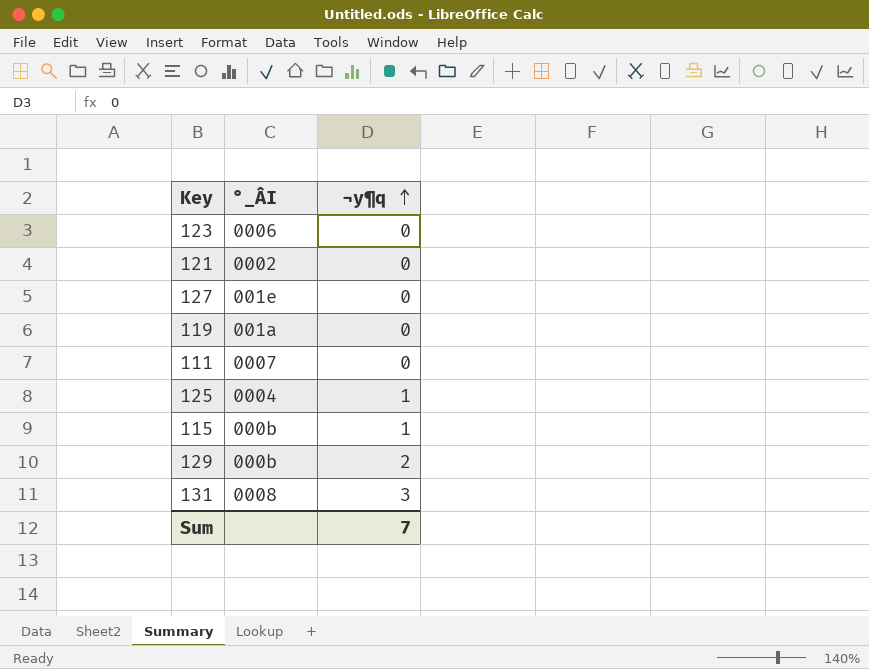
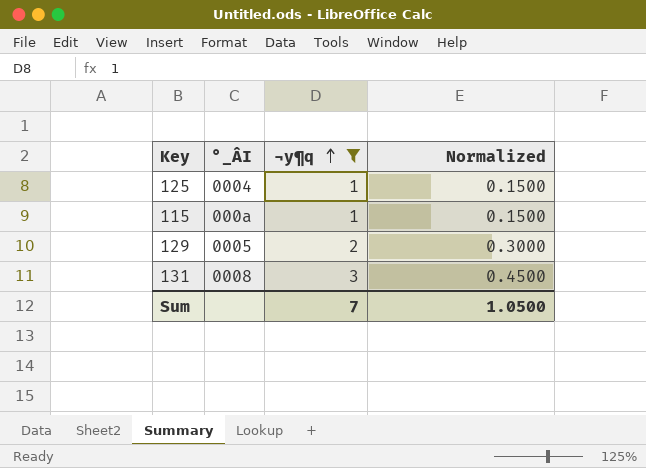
filter: none -> ¬y¶q != 0
column Normalized | formula: none -> [¬y¶q] * 0.15
115 | °_ÂI: 000b -> 000a
129 | °_ÂI: 000b -> 0005

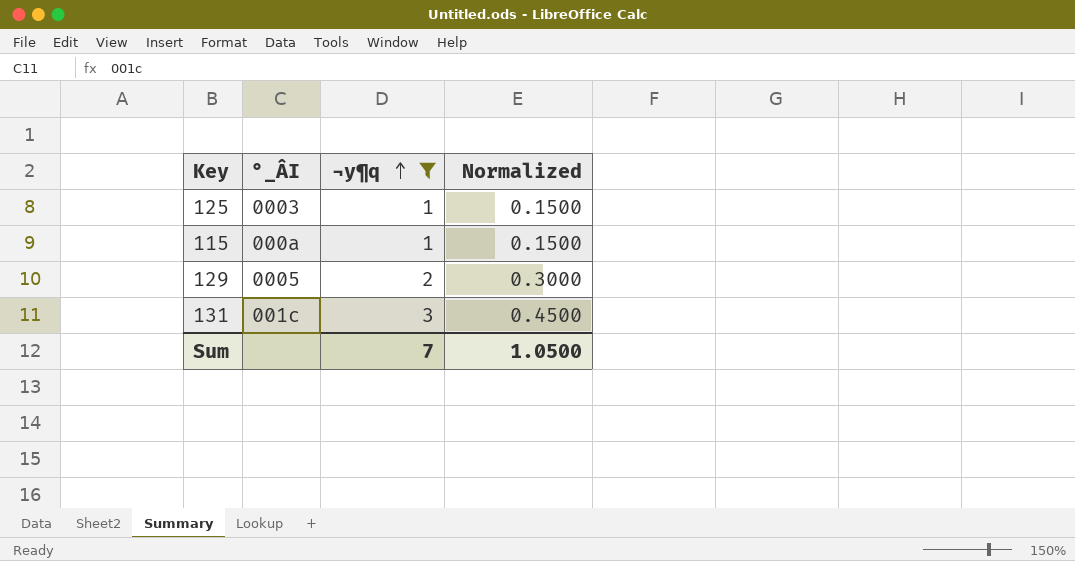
125 | °_ÂI: 0004 -> 0003
131 | °_ÂI: 0008 -> 001c

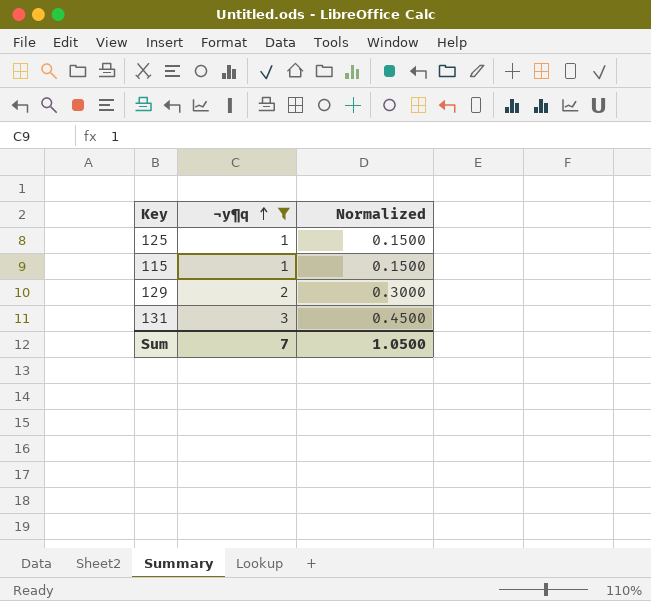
column °_ÂI | position: 2 -> none

